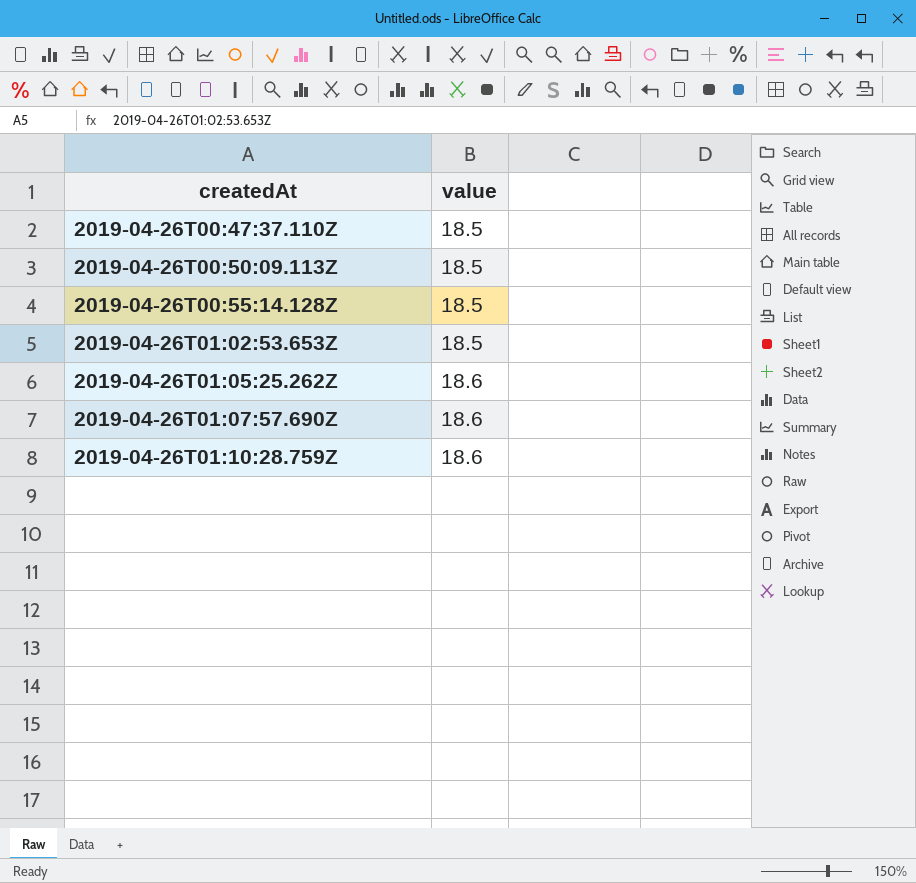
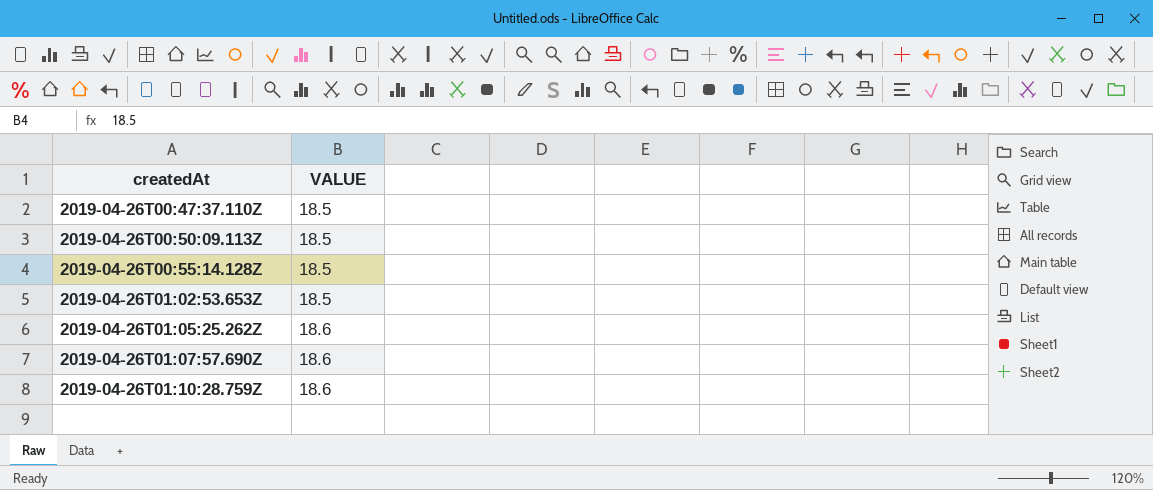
column name: value -> VALUE

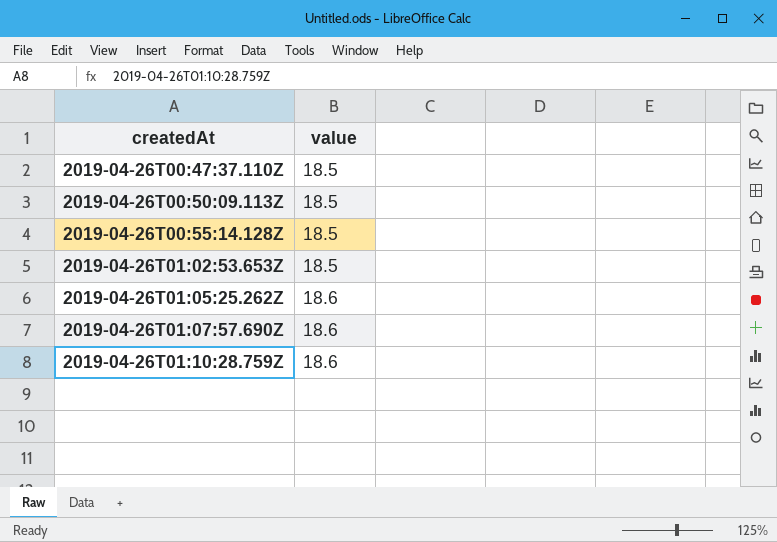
column name: VALUE -> value

